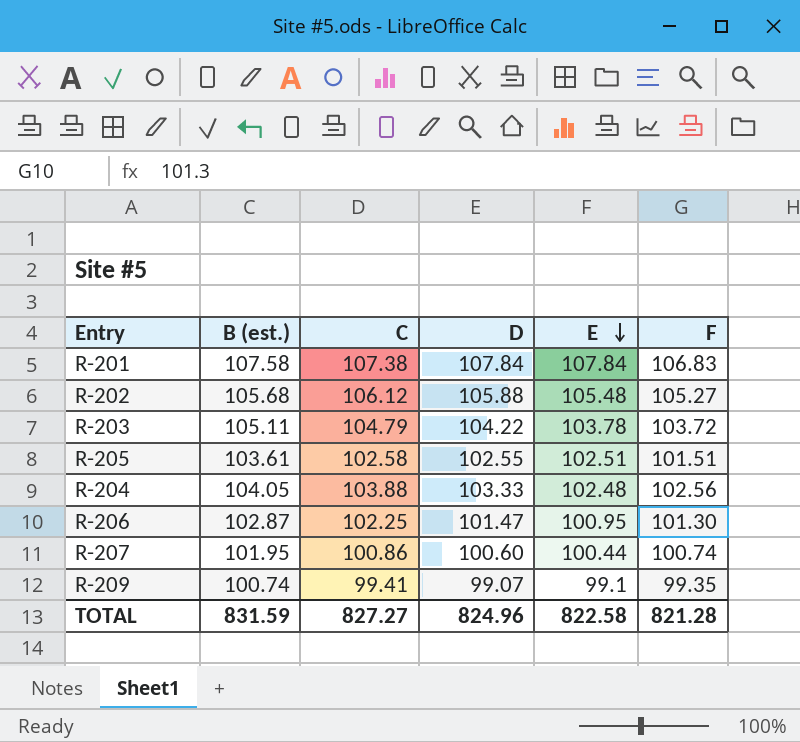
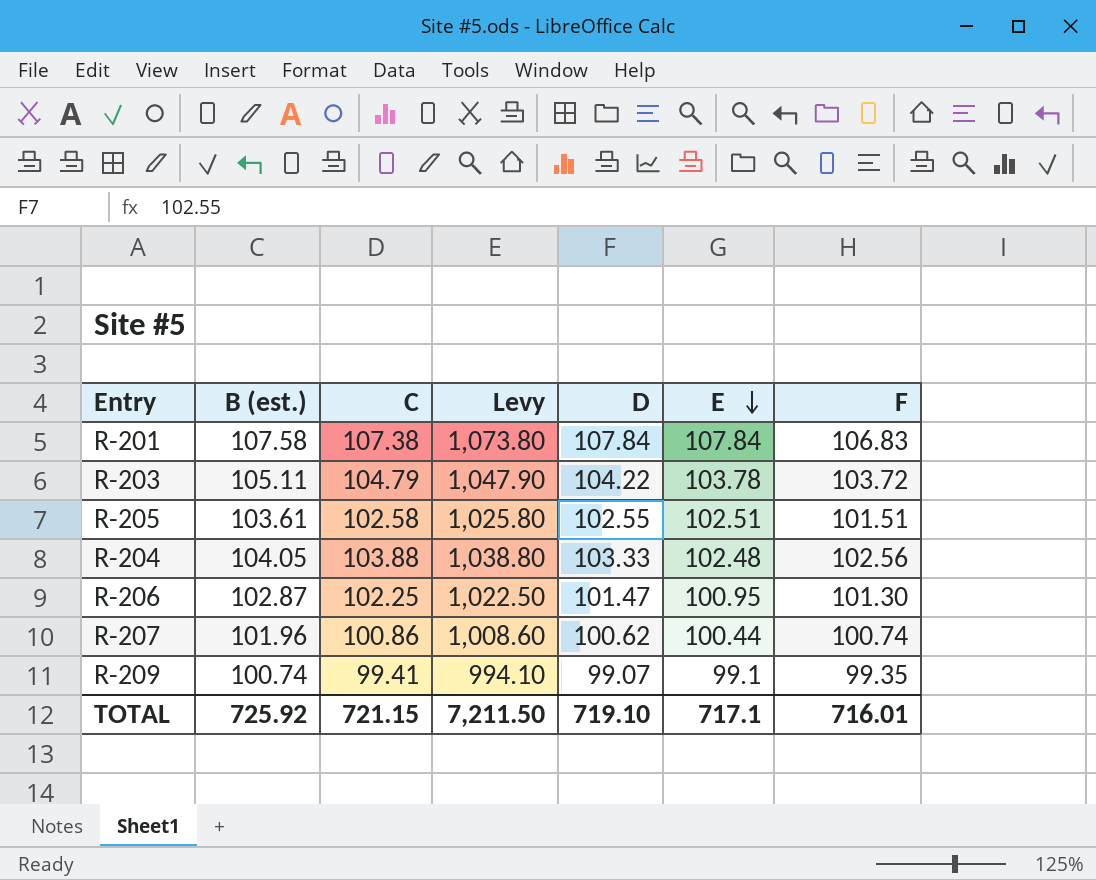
column Levy | formula: none -> [C] * 10
row R-202: 105.68 | 106.12 | 105.88 | 105.48 | 105.27 -> none
R-207 | B (est.): 101.95 -> 101.96
R-207 | D: 100.60 -> 100.62
TOTAL | B (est.): 831.59 -> 725.92
TOTAL | C: 827.27 -> 721.15
TOTAL | D: 824.96 -> 719.10
TOTAL | E: 822.58 -> 717.1
TOTAL | F: 821.28 -> 716.01

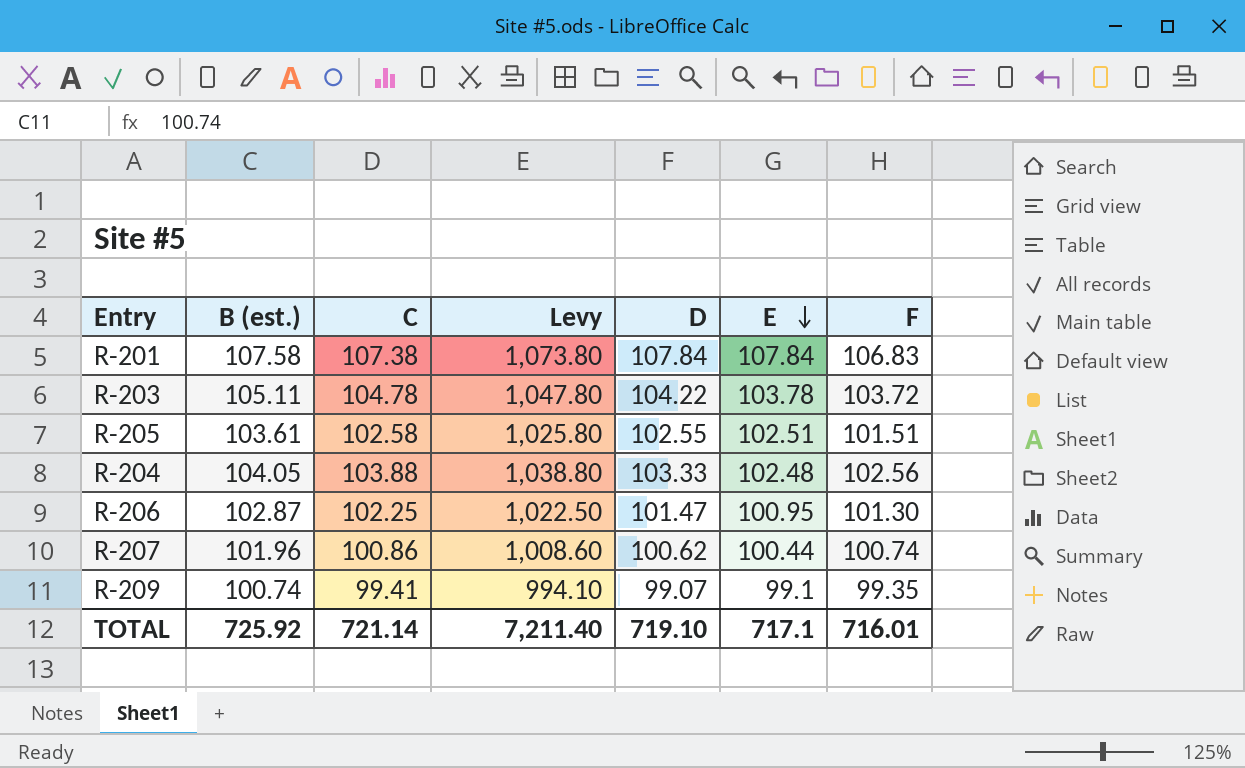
R-203 | C: 104.79 -> 104.78
R-203 | Levy: 1,047.90 -> 1,047.80
TOTAL | C: 721.15 -> 721.14
TOTAL | Levy: 7,211.50 -> 7,211.40

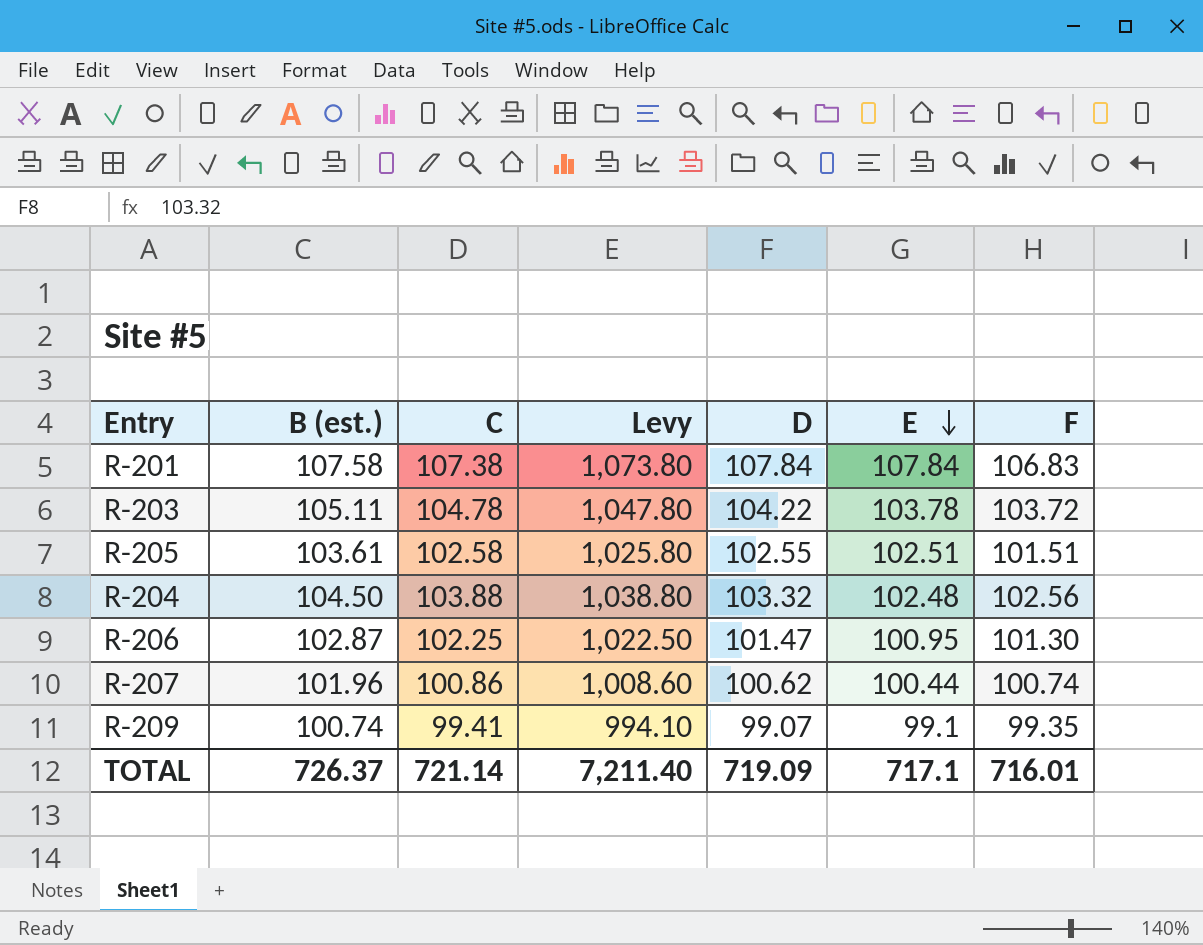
R-204 | B (est.): 104.05 -> 104.50
R-204 | D: 103.33 -> 103.32
TOTAL | B (est.): 725.92 -> 726.37
TOTAL | D: 719.10 -> 719.09

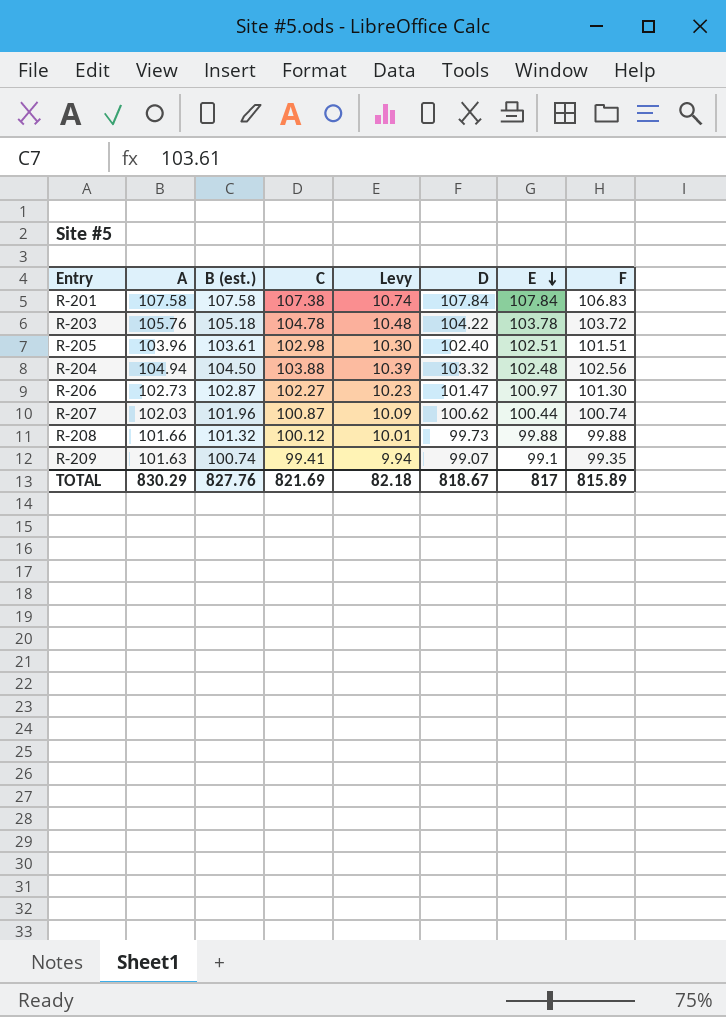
column A | position: none -> 2
column Levy | formula: [C] * 10 -> [C] * 0.1
R-203 | B (est.): 105.11 -> 105.18
R-205 | C: 102.58 -> 102.98
R-205 | D: 102.55 -> 102.40
R-206 | C: 102.25 -> 102.27
R-206 | E: 100.95 -> 100.97
R-207 | C: 100.86 -> 100.87
row R-208: none -> 101.66 | 101.32 | 100.12 | 10.01 | 99.73 | 99.88 | 99.88
TOTAL | B (est.): 726.37 -> 827.76
TOTAL | C: 721.14 -> 821.69
TOTAL | Levy: 7,211.40 -> 82.18
TOTAL | D: 719.09 -> 818.67
TOTAL | E: 717.1 -> 817
TOTAL | F: 716.01 -> 815.89

